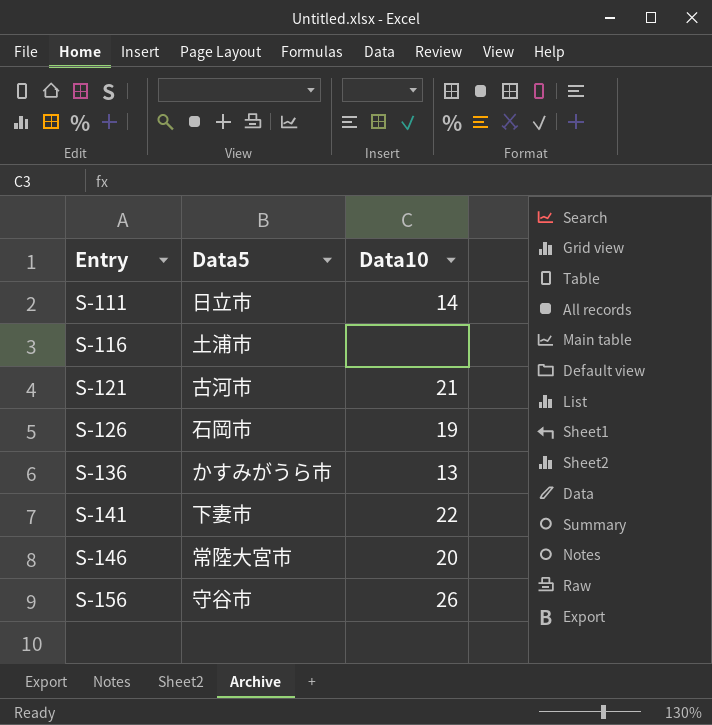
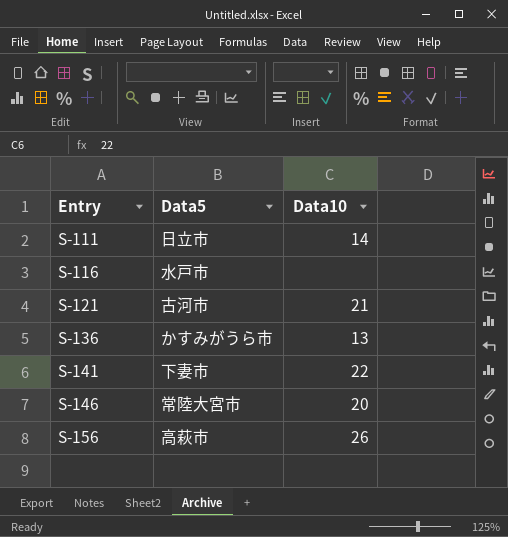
row S-126: 石岡市 | 19 -> none
S-116 | Data5: 土浦市 -> 水戸市
S-156 | Data5: 守谷市 -> 高萩市

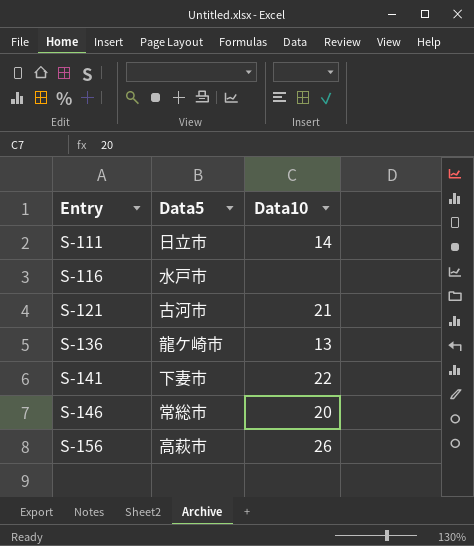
S-136 | Data5: かすみがうら市 -> 龍ケ崎市
S-146 | Data5: 常陸大宮市 -> 常総市

